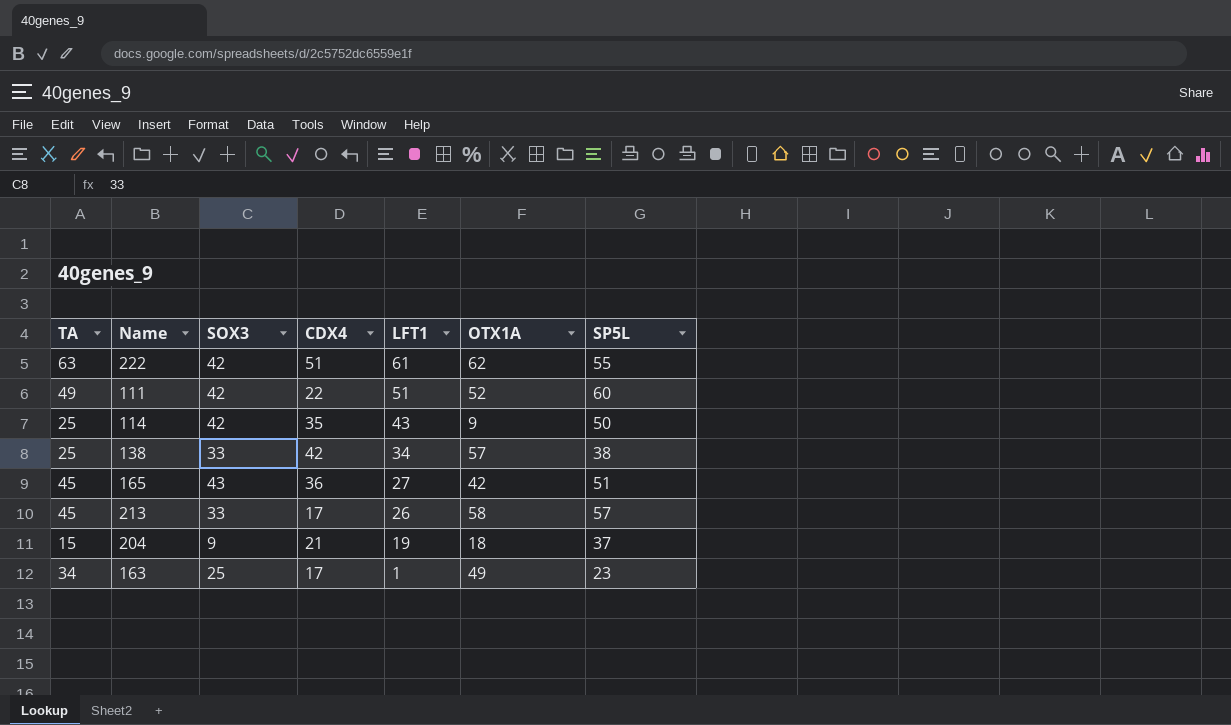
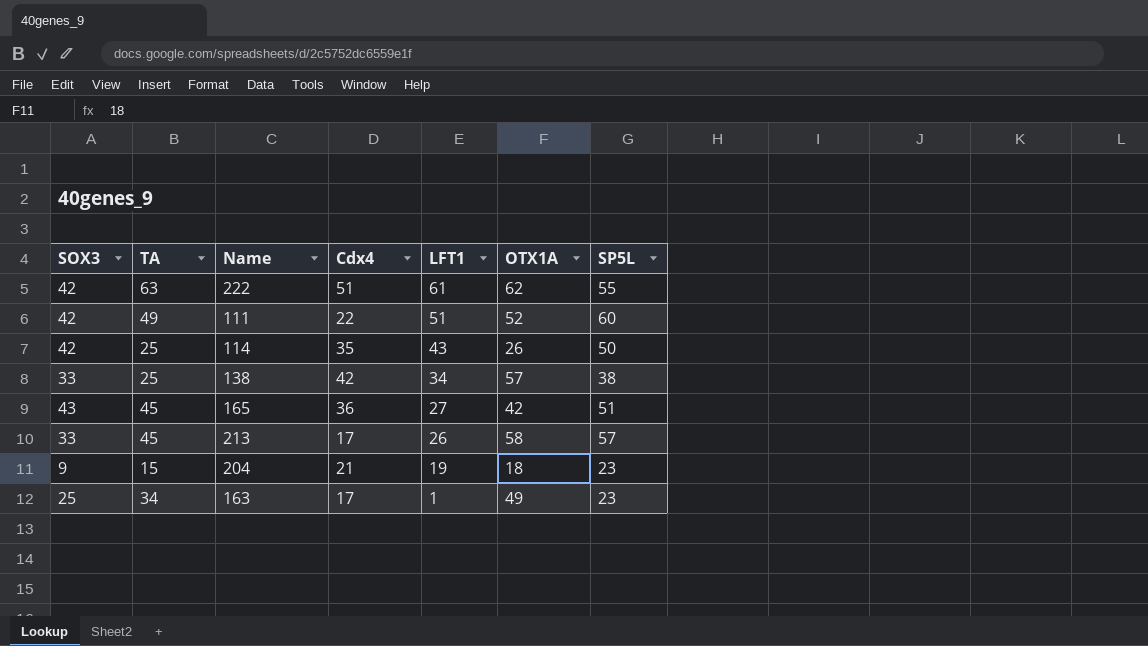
column SOX3 | position: 3 -> 1
column name: CDX4 -> Cdx4
114 | OTX1A: 9 -> 26
204 | SP5L: 37 -> 23

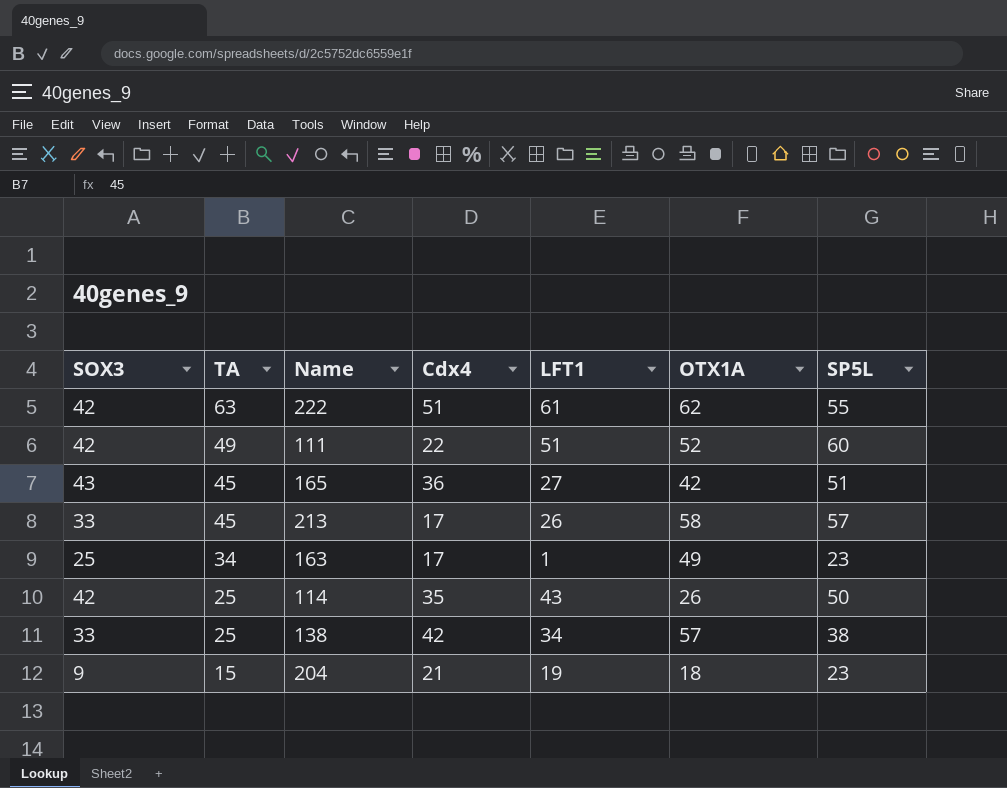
row order: LFT1 descending -> TA descending

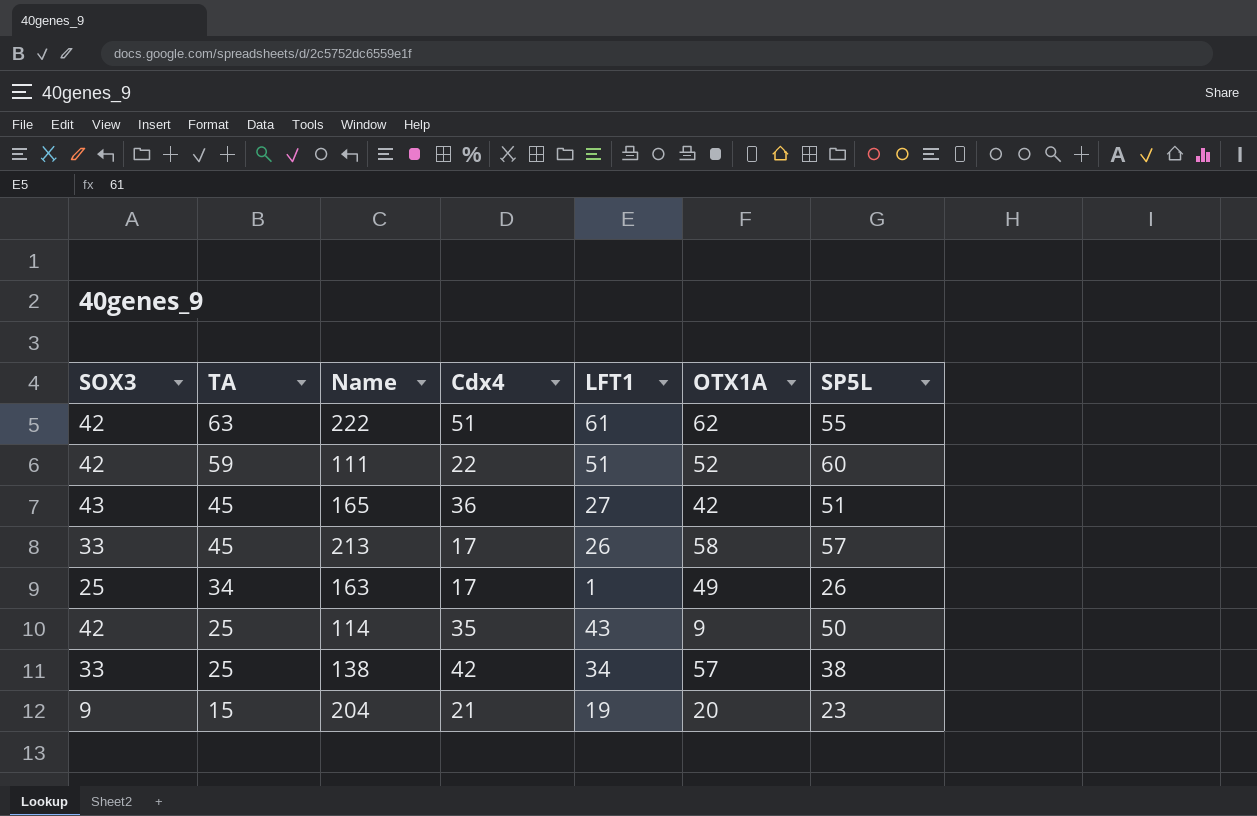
111 | TA: 49 -> 59
163 | SP5L: 23 -> 26
114 | OTX1A: 26 -> 9
204 | OTX1A: 18 -> 20

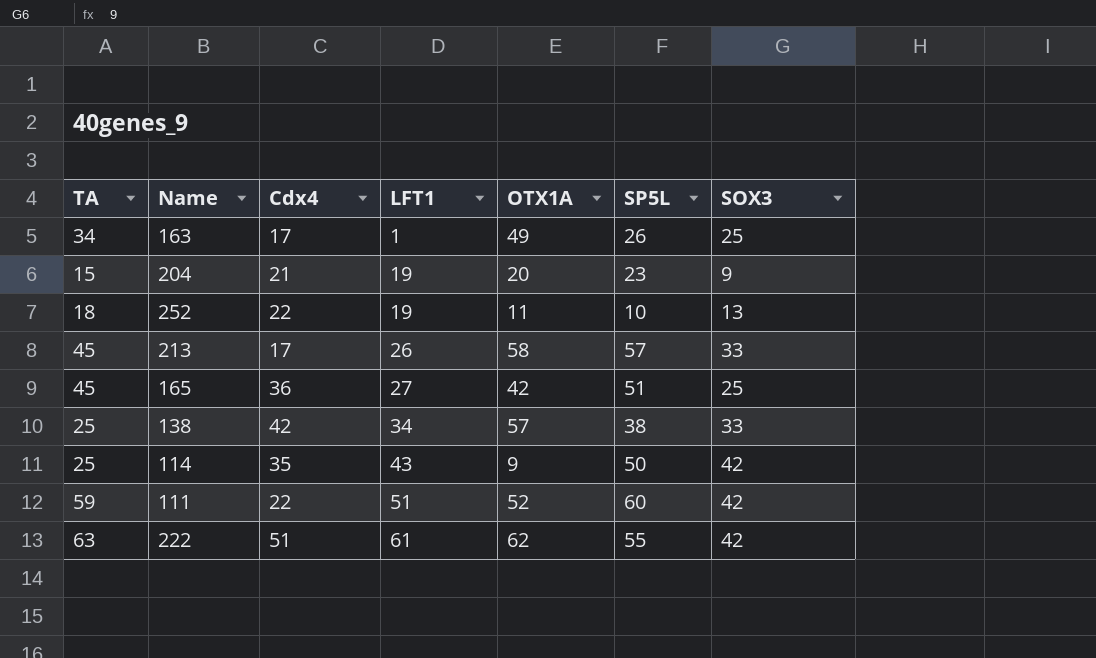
row order: TA descending -> LFT1 ascending
column SOX3 | position: 1 -> 7
row 252: none -> 18 | 22 | 19 | 11 | 10 | 13
165 | SOX3: 43 -> 25

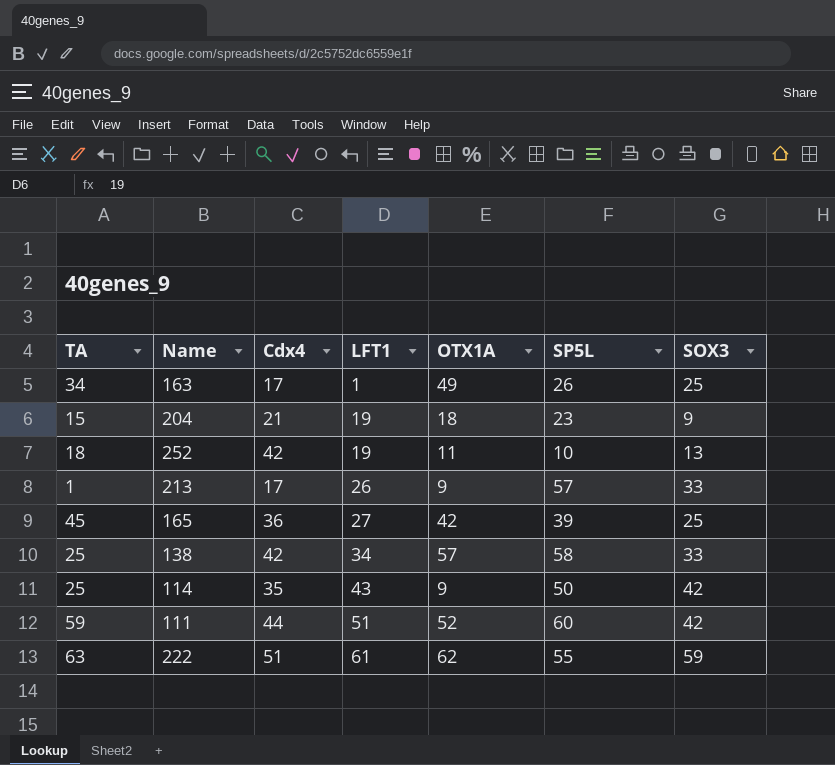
204 | OTX1A: 20 -> 18
252 | Cdx4: 22 -> 42
213 | TA: 45 -> 1
213 | OTX1A: 58 -> 9
165 | SP5L: 51 -> 39
138 | SP5L: 38 -> 58
111 | Cdx4: 22 -> 44
222 | SOX3: 42 -> 59

